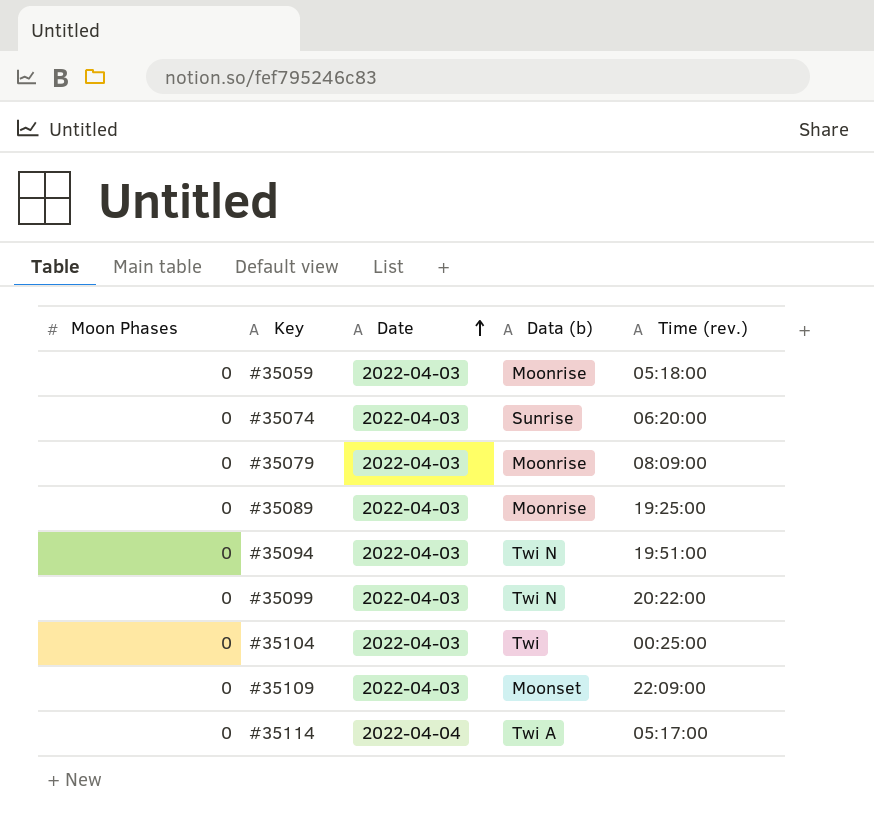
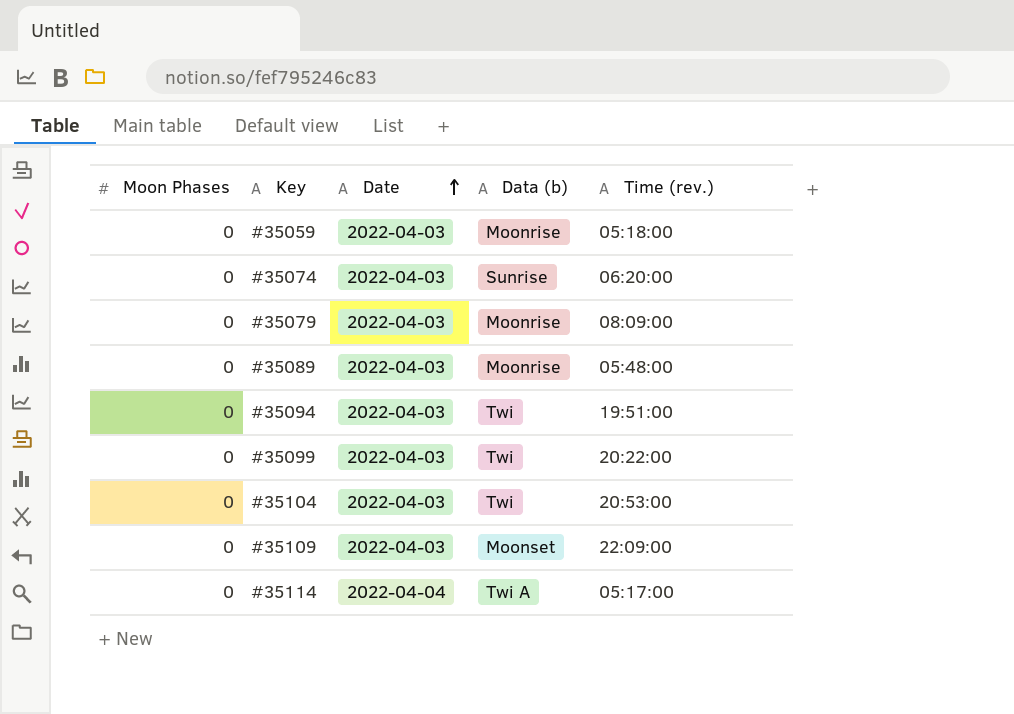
#35089 | Time (rev.): 19:25:00 -> 05:48:00
#35094 | Data (b): Twi N -> Twi
#35099 | Data (b): Twi N -> Twi
#35104 | Time (rev.): 00:25:00 -> 20:53:00

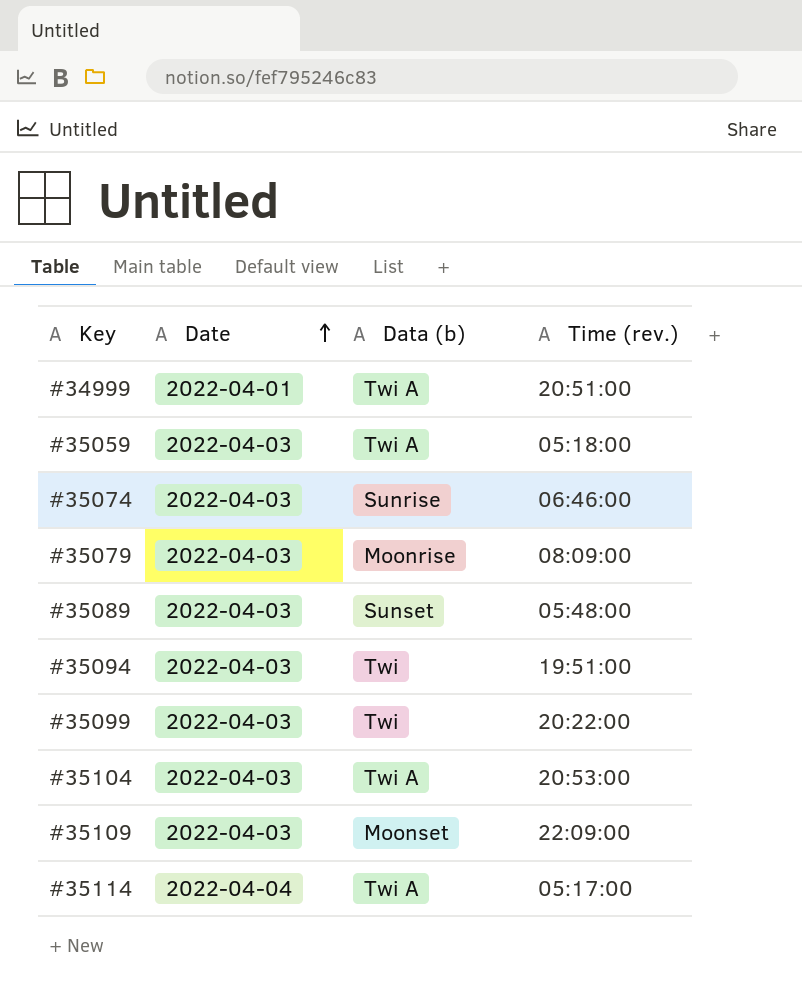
column Moon Phases | position: 1 -> none
row #34999: none -> 2022-04-01 | Twi A | 20:51:00
#35059 | Data (b): Moonrise -> Twi A
#35074 | Time (rev.): 06:20:00 -> 06:46:00
#35089 | Data (b): Moonrise -> Sunset
#35104 | Data (b): Twi -> Twi A

